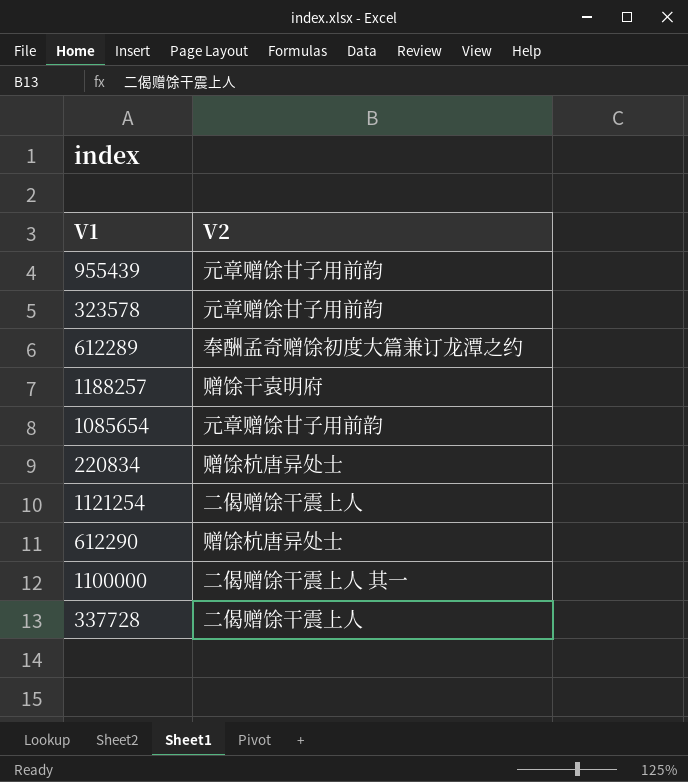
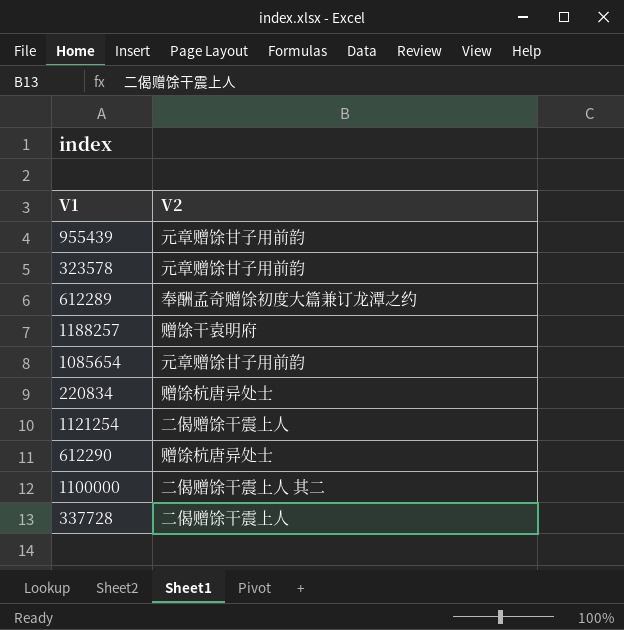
1100000 | V2: 二偈赠馀干震上人 其一 -> 二偈赠馀干震上人 其二

